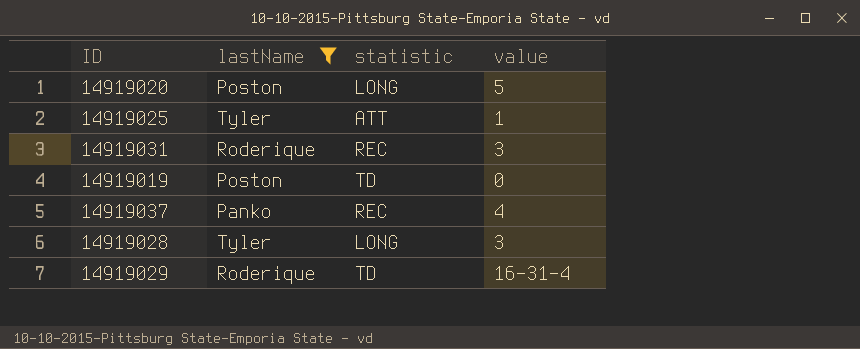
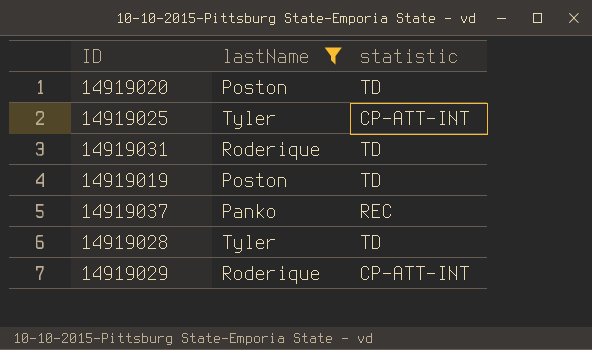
column value | position: 4 -> none
14919020 | statistic: LONG -> TD
14919025 | statistic: ATT -> CP-ATT-INT
14919031 | statistic: REC -> TD
14919028 | statistic: LONG -> TD
14919029 | statistic: TD -> CP-ATT-INT

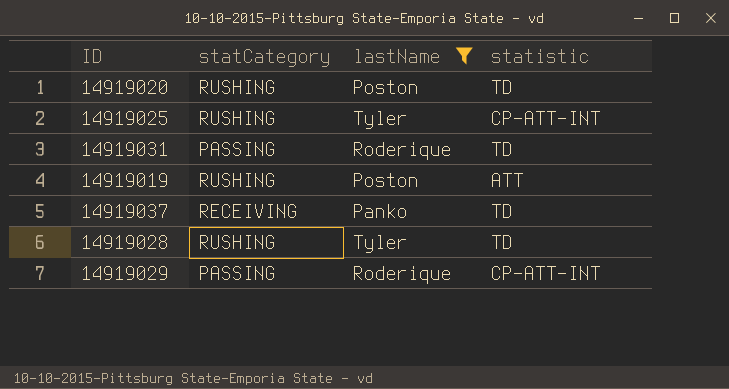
column statCategory | position: none -> 2
14919019 | statistic: TD -> ATT
14919037 | statistic: REC -> TD

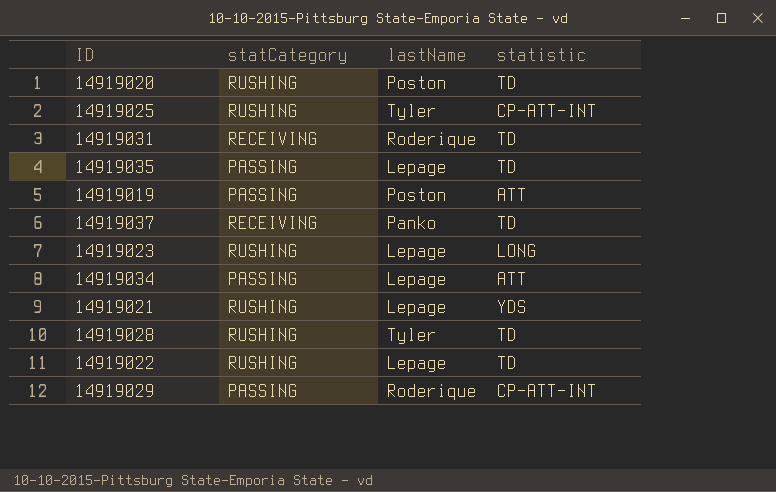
filter: lastName != Lepage -> none
14919031 | statCategory: PASSING -> RECEIVING
14919019 | statCategory: RUSHING -> PASSING

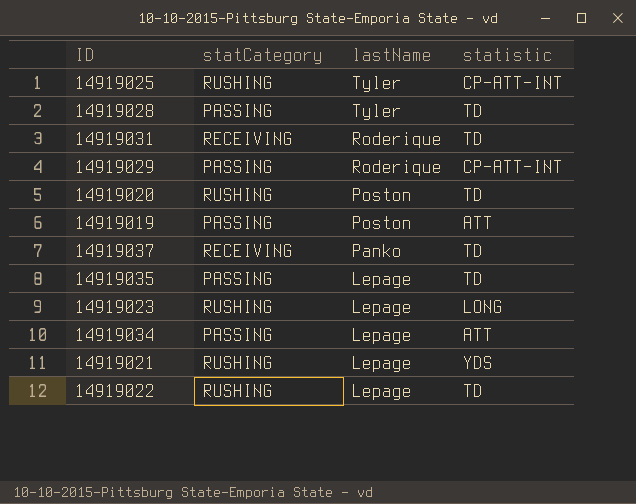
row order: none -> lastName descending
14919028 | statCategory: RUSHING -> PASSING

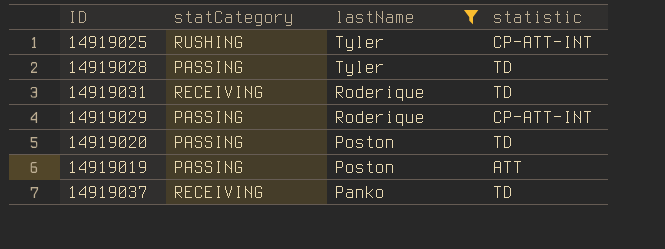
filter: none -> lastName != Lepage
14919020 | statCategory: RUSHING -> PASSING

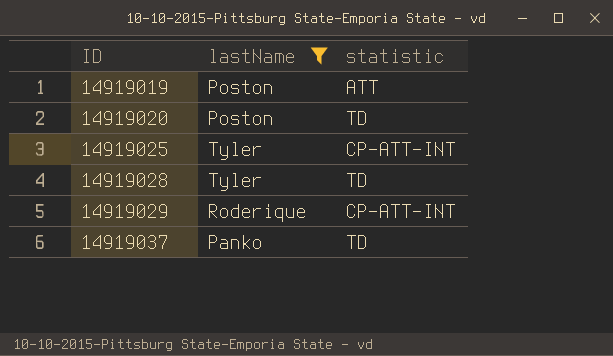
row order: lastName descending -> ID ascending
column statCategory | position: 2 -> none
row 14919031: RECEIVING | Roderique | TD -> none

